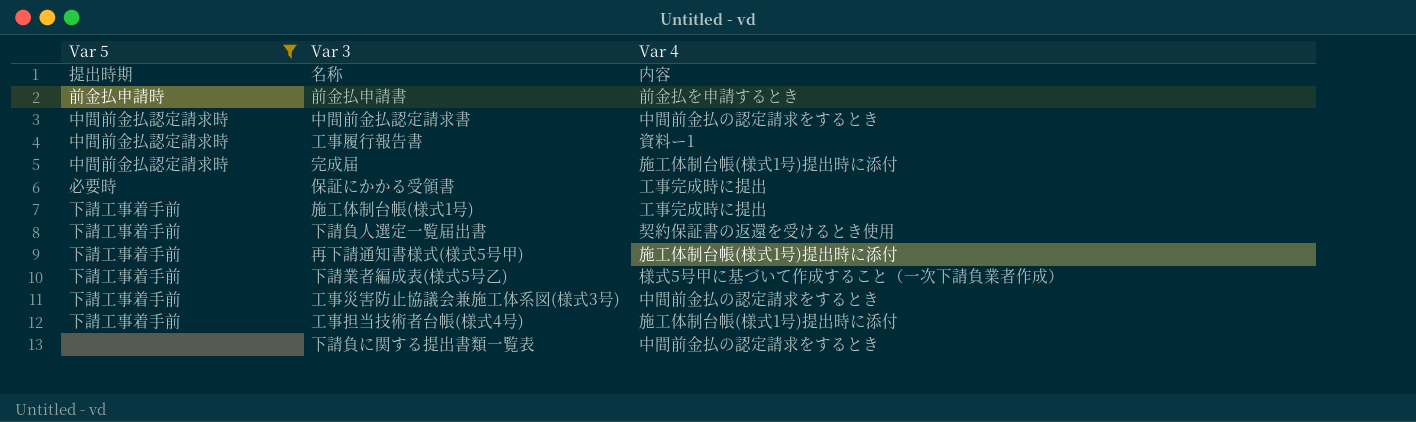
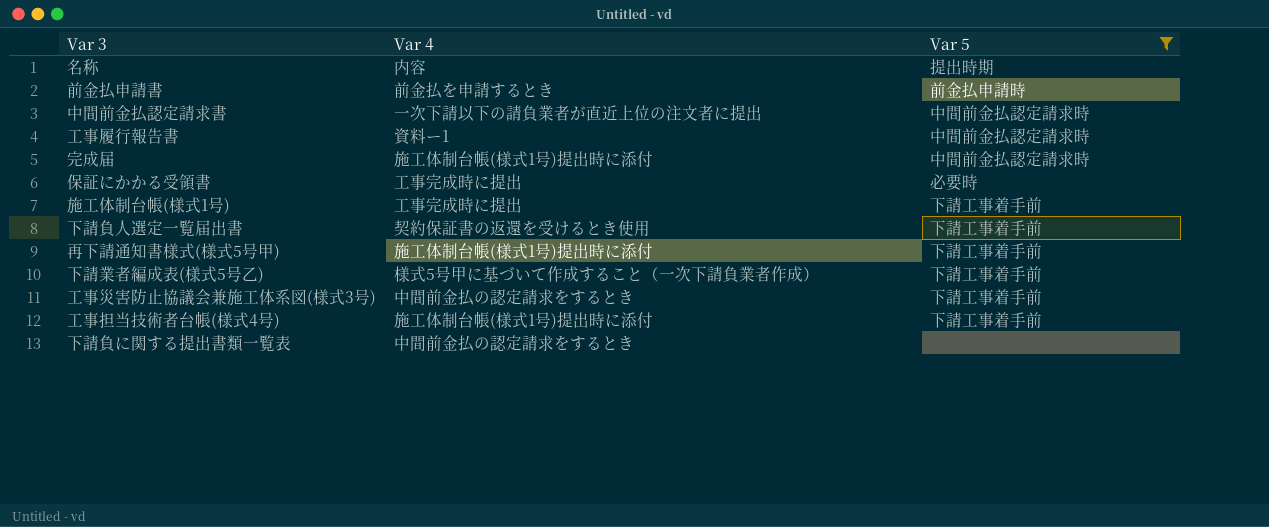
column Var 5 | position: 1 -> 3
中間前金払認定請求書 | Var 4: 中間前金払の認定請求をするとき -> 一次下請以下の請負業者が直近上位の注文者に提出

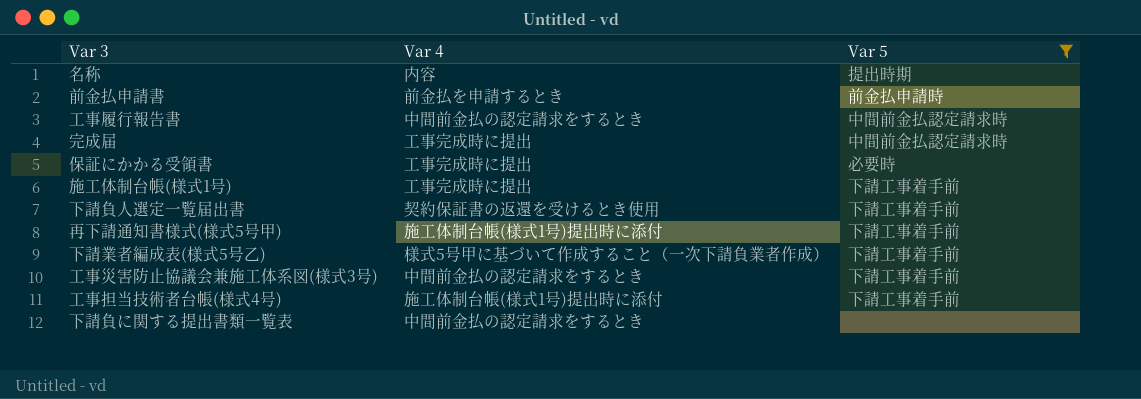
row 中間前金払認定請求書: 一次下請以下の請負業者が直近上位の注文者に提出 | 中間前金払認定請求時 -> none
工事履行報告書 | Var 4: 資料ー1 -> 中間前金払の認定請求をするとき
完成届 | Var 4: 施工体制台帳(様式1号)提出時に添付 -> 工事完成時に提出

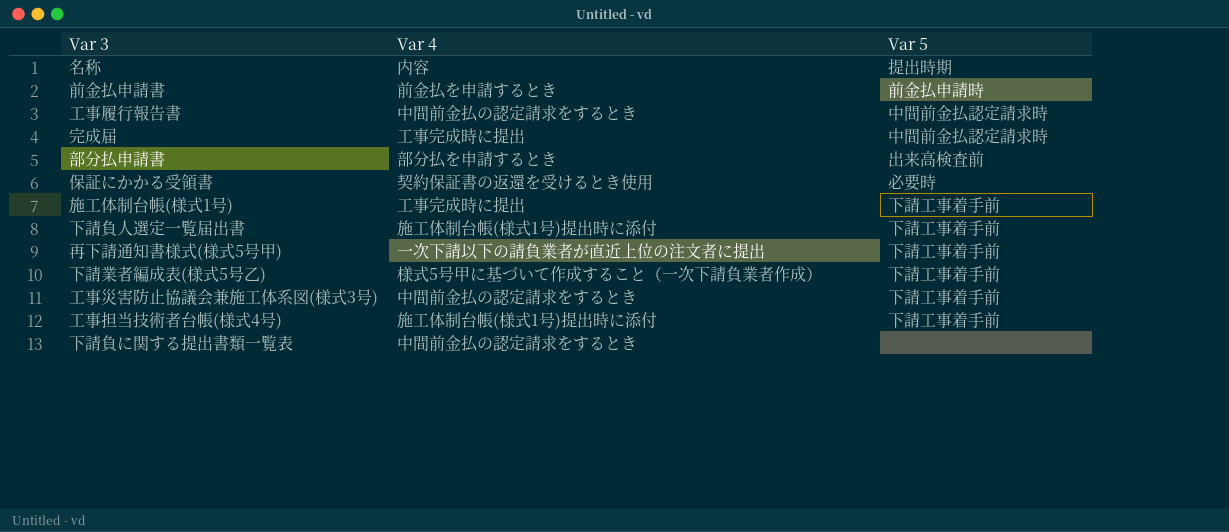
filter: Var 5 != 出来高検査前 -> none
保証にかかる受領書 | Var 4: 工事完成時に提出 -> 契約保証書の返還を受けるとき使用
下請負人選定一覧届出書 | Var 4: 契約保証書の返還を受けるとき使用 -> 施工体制台帳(様式1号)提出時に添付
再下請通知書様式(様式5号甲) | Var 4: 施工体制台帳(様式1号)提出時に添付 -> 一次下請以下の請負業者が直近上位の注文者に提出

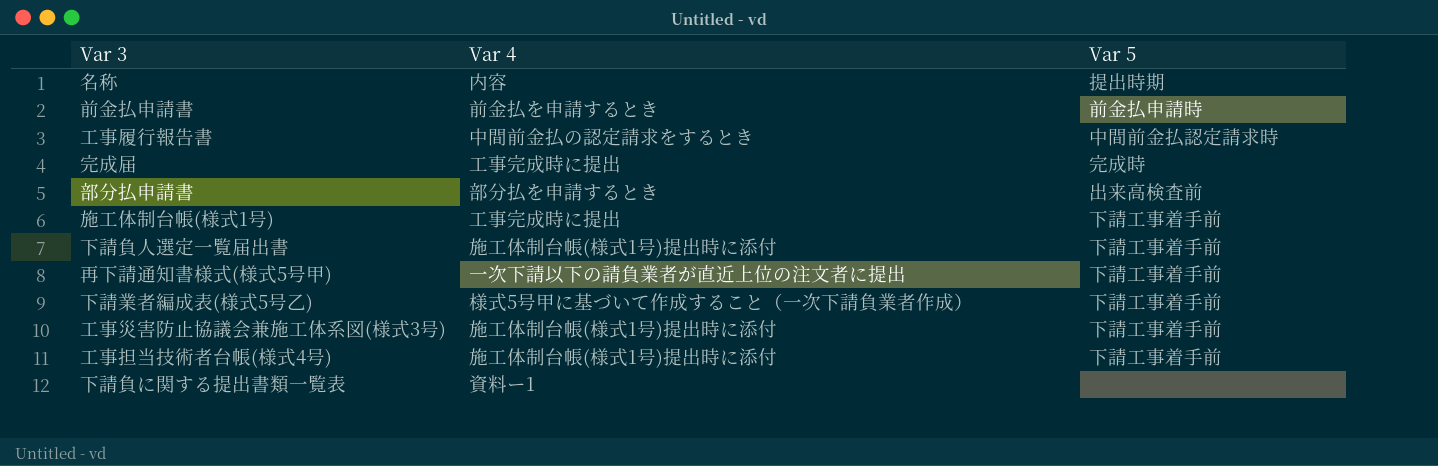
row 保証にかかる受領書: 契約保証書の返還を受けるとき使用 | 必要時 -> none
完成届 | Var 5: 中間前金払認定請求時 -> 完成時
工事災害防止協議会兼施工体系図(様式3号) | Var 4: 中間前金払の認定請求をするとき -> 施工体制台帳(様式1号)提出時に添付
下請負に関する提出書類一覧表 | Var 4: 中間前金払の認定請求をするとき -> 資料ー1

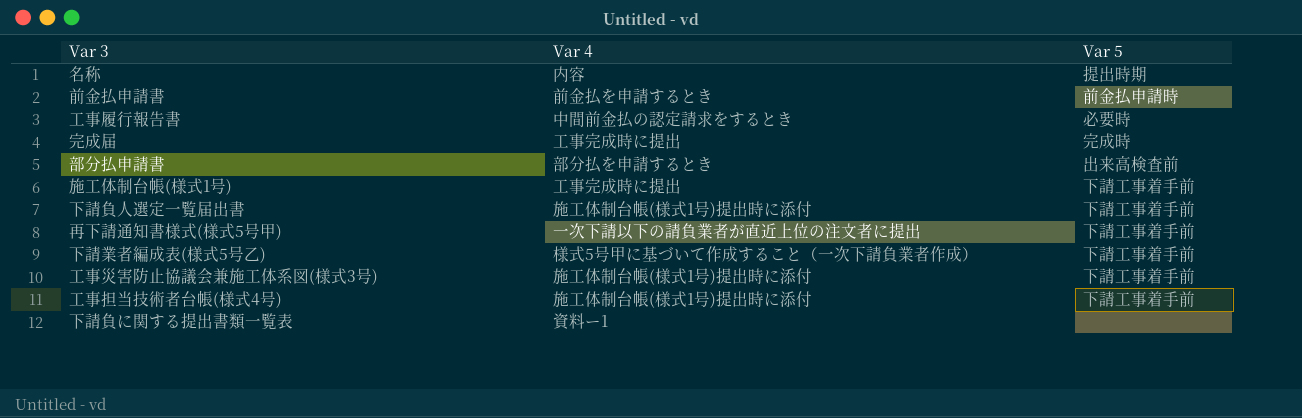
工事履行報告書 | Var 5: 中間前金払認定請求時 -> 必要時

